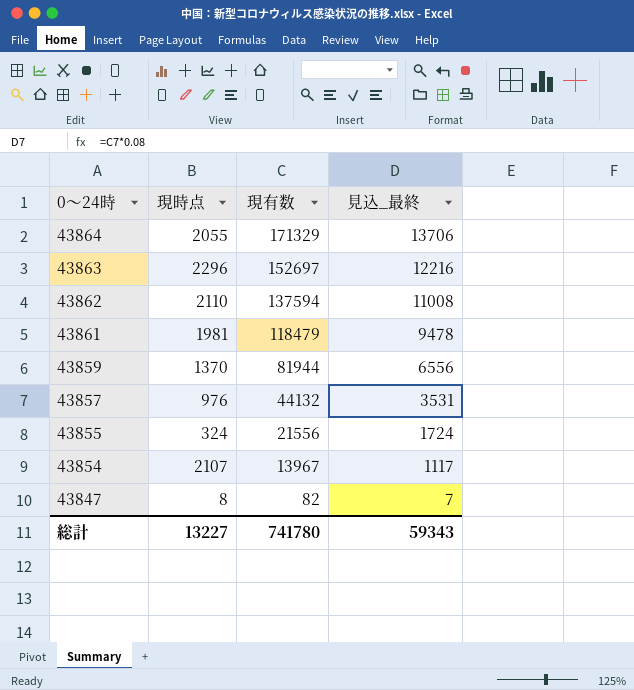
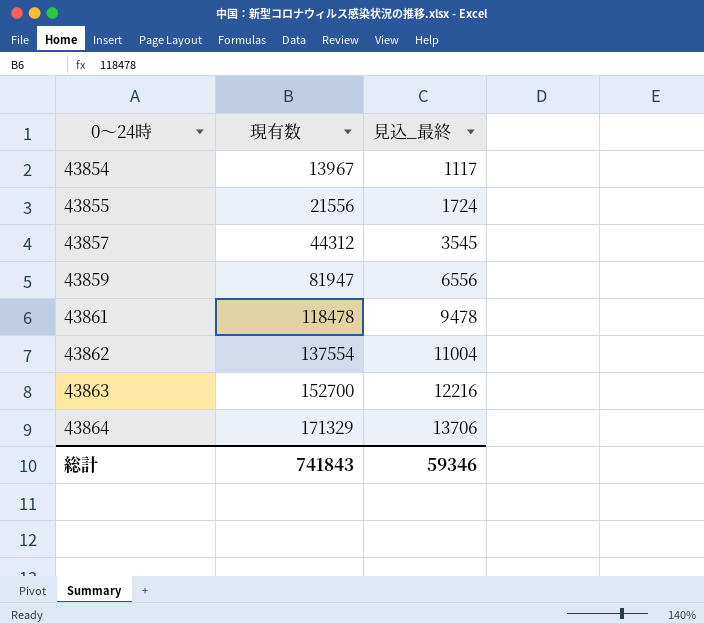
row order: 0～24時 descending -> 0～24時 ascending
column 現時点 | position: 2 -> none
row 43847: 8 | 82 | 7 -> none
43857 | 現有数: 44132 -> 44312
43857 | 見込_最終: 3531 -> 3545
43859 | 現有数: 81944 -> 81947
43861 | 現有数: 118479 -> 118478
43862 | 現有数: 137594 -> 137554
43862 | 見込_最終: 11008 -> 11004
43863 | 現有数: 152697 -> 152700
総計 | 現有数: 741780 -> 741843
総計 | 見込_最終: 59343 -> 59346

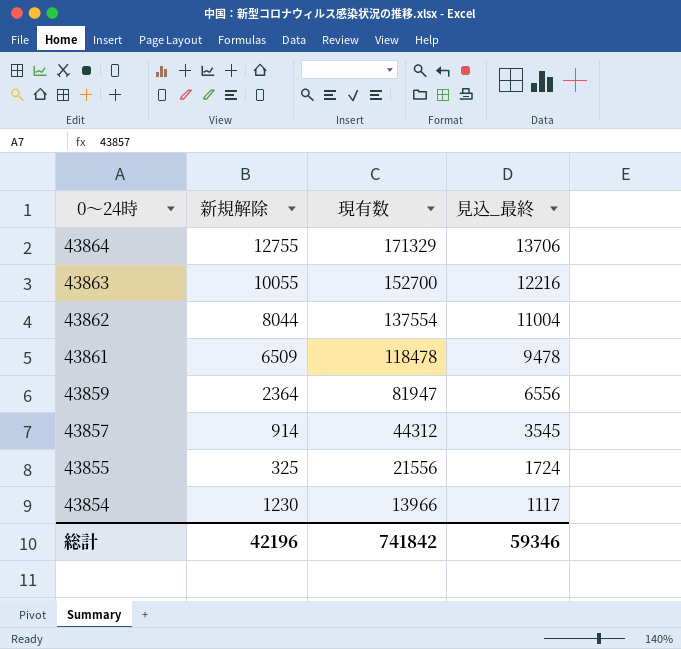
row order: 0～24時 ascending -> 0～24時 descending
column 新規解除 | position: none -> 2
43854 | 現有数: 13967 -> 13966
総計 | 現有数: 741843 -> 741842

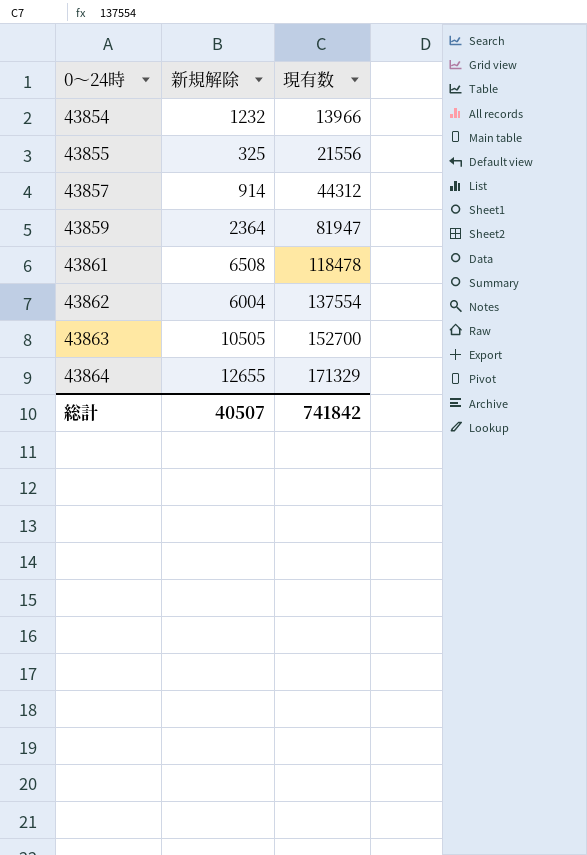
row order: 0～24時 descending -> 0～24時 ascending
column 見込_最終 | formula: [現有数] * 0.08 -> none
43854 | 新規解除: 1230 -> 1232
43861 | 新規解除: 6509 -> 6508
43862 | 新規解除: 8044 -> 6004
43863 | 新規解除: 10055 -> 10505
43864 | 新規解除: 12755 -> 12655
総計 | 新規解除: 42196 -> 40507

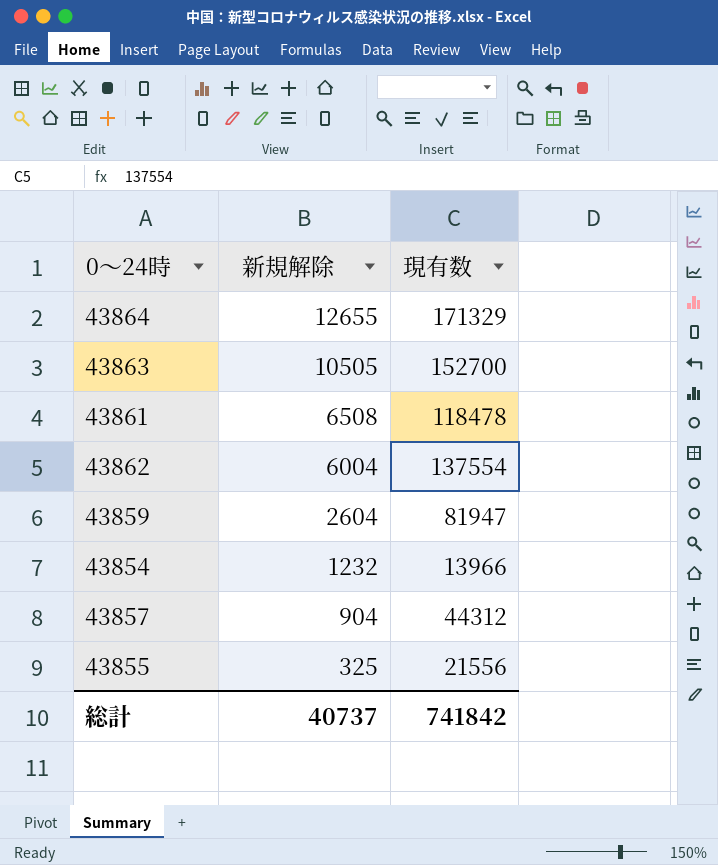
row order: 0～24時 ascending -> 新規解除 descending
43859 | 新規解除: 2364 -> 2604
43857 | 新規解除: 914 -> 904
総計 | 新規解除: 40507 -> 40737

